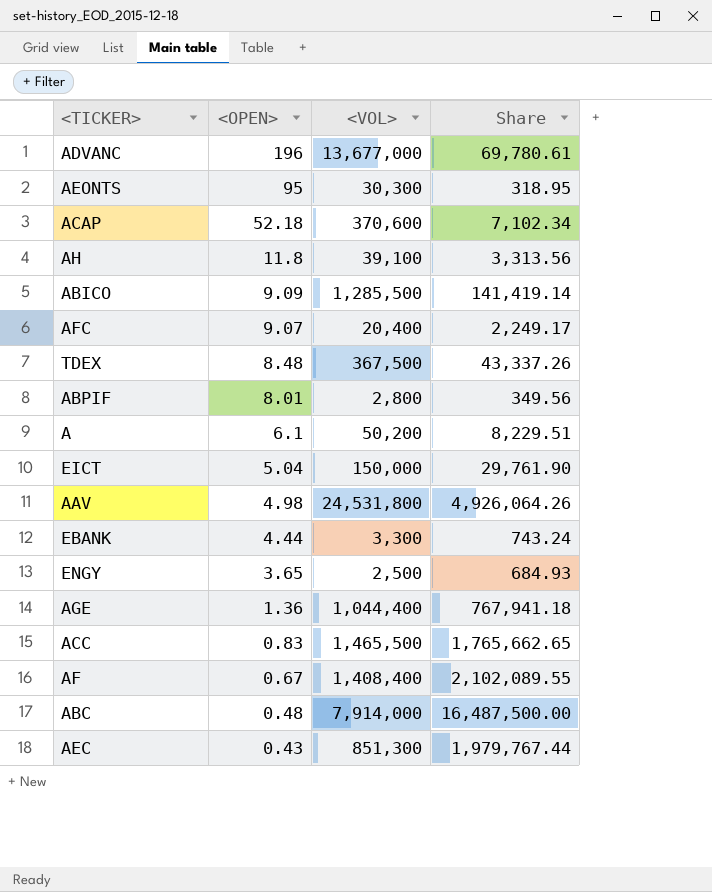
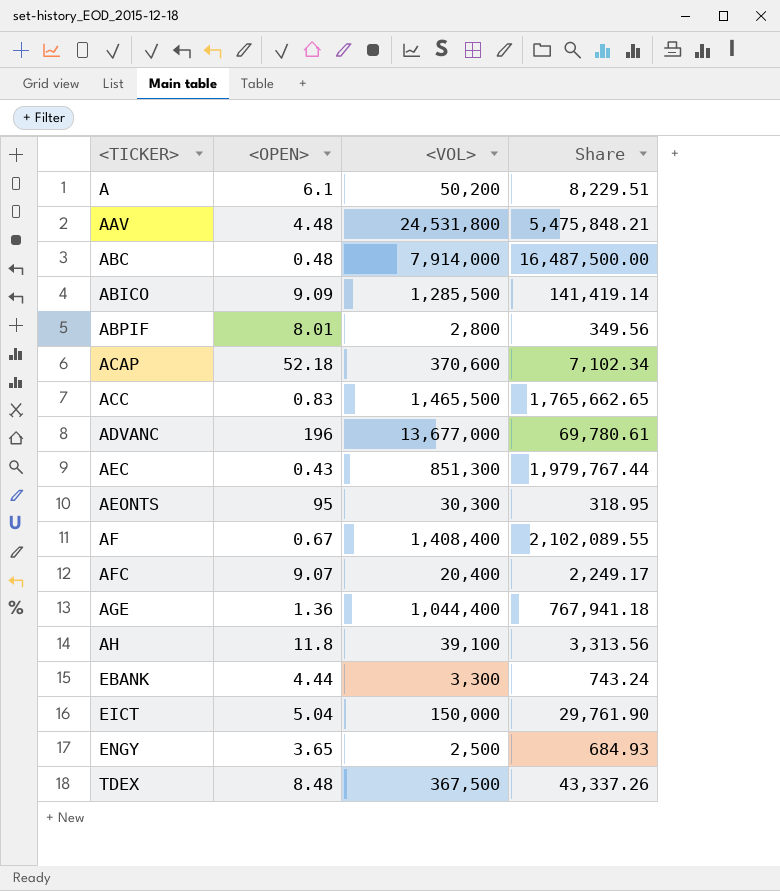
row order: <OPEN> descending -> <TICKER> ascending
AAV | <OPEN>: 4.98 -> 4.48
AAV | Share: 4,926,064.26 -> 5,475,848.21

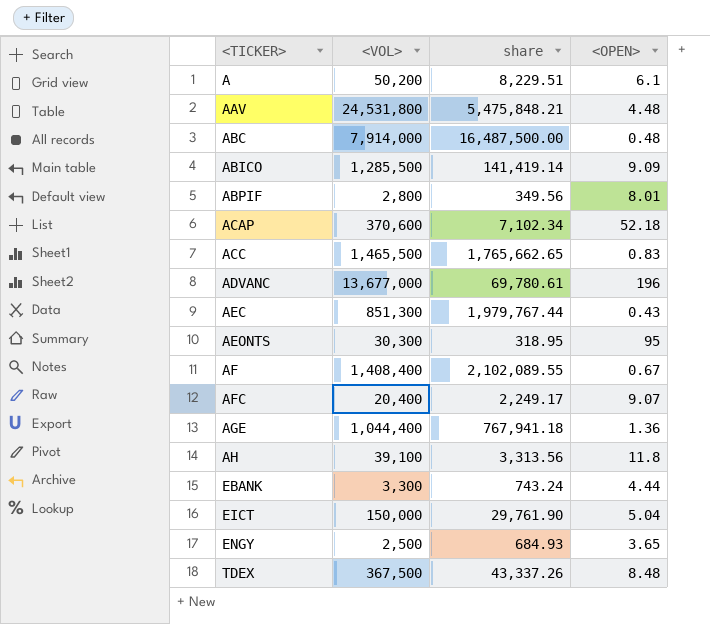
column name: Share -> share
column <OPEN> | position: 2 -> 4

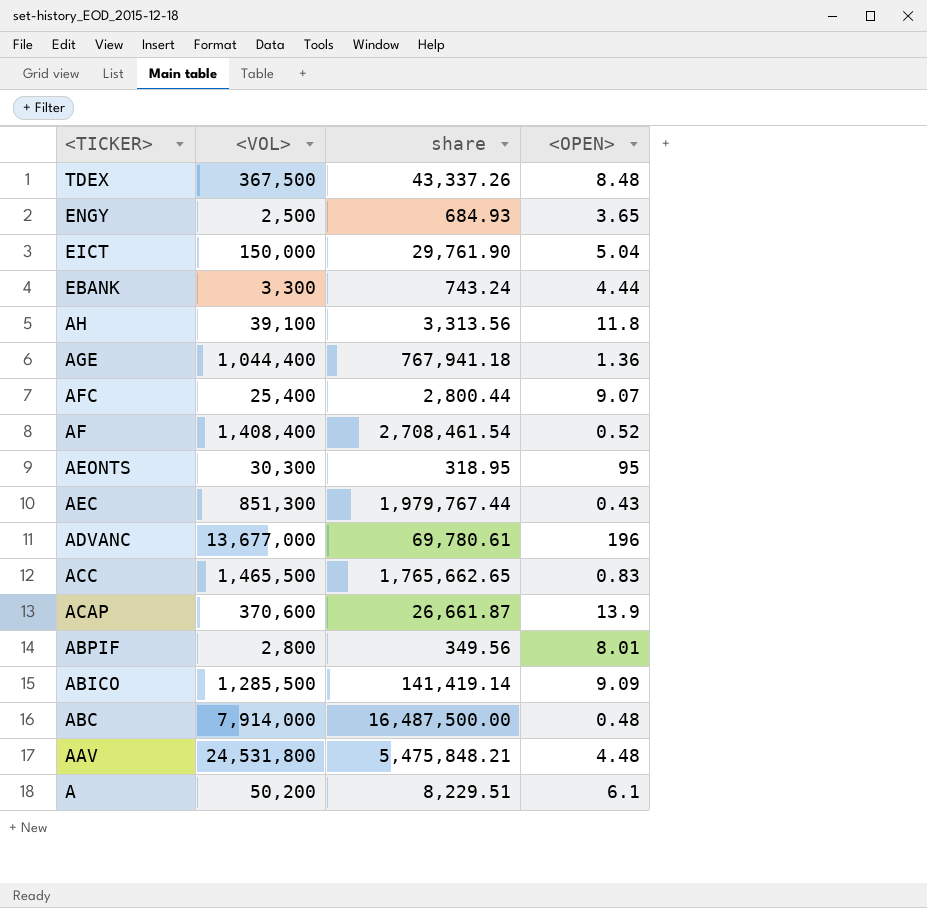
row order: <TICKER> ascending -> <TICKER> descending
AFC | <VOL>: 20,400 -> 25,400
AFC | share: 2,249.17 -> 2,800.44
AF | share: 2,102,089.55 -> 2,708,461.54
AF | <OPEN>: 0.67 -> 0.52
ACAP | share: 7,102.34 -> 26,661.87
ACAP | <OPEN>: 52.18 -> 13.9

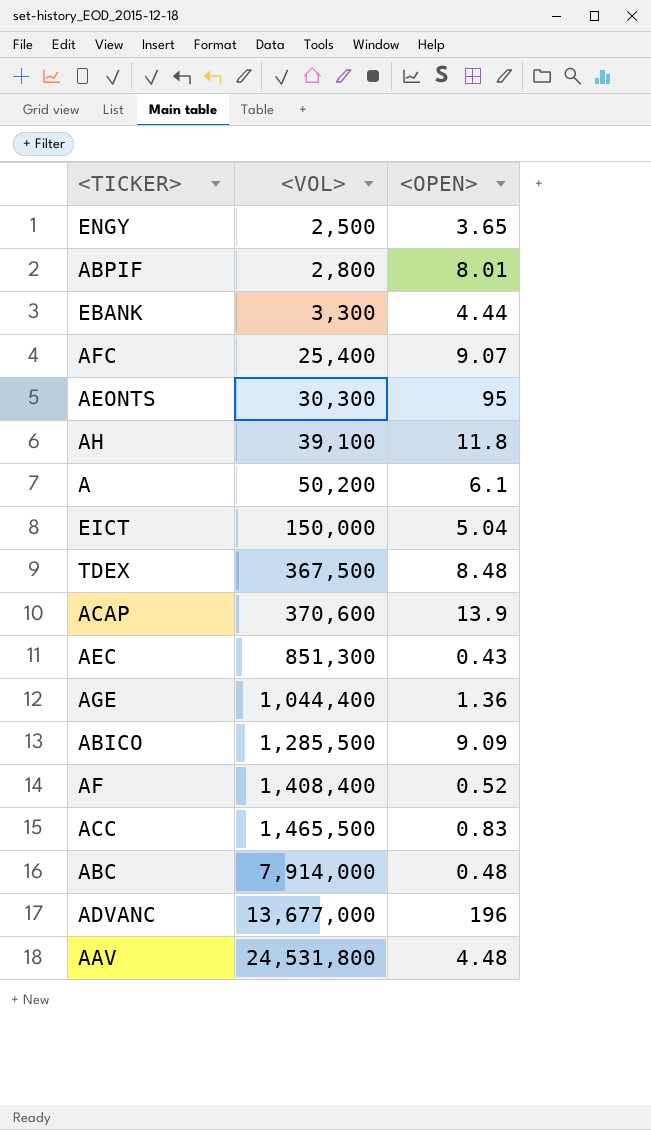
row order: <TICKER> descending -> <VOL> ascending
column share | formula: [<VOL>] / [<OPEN>] -> none

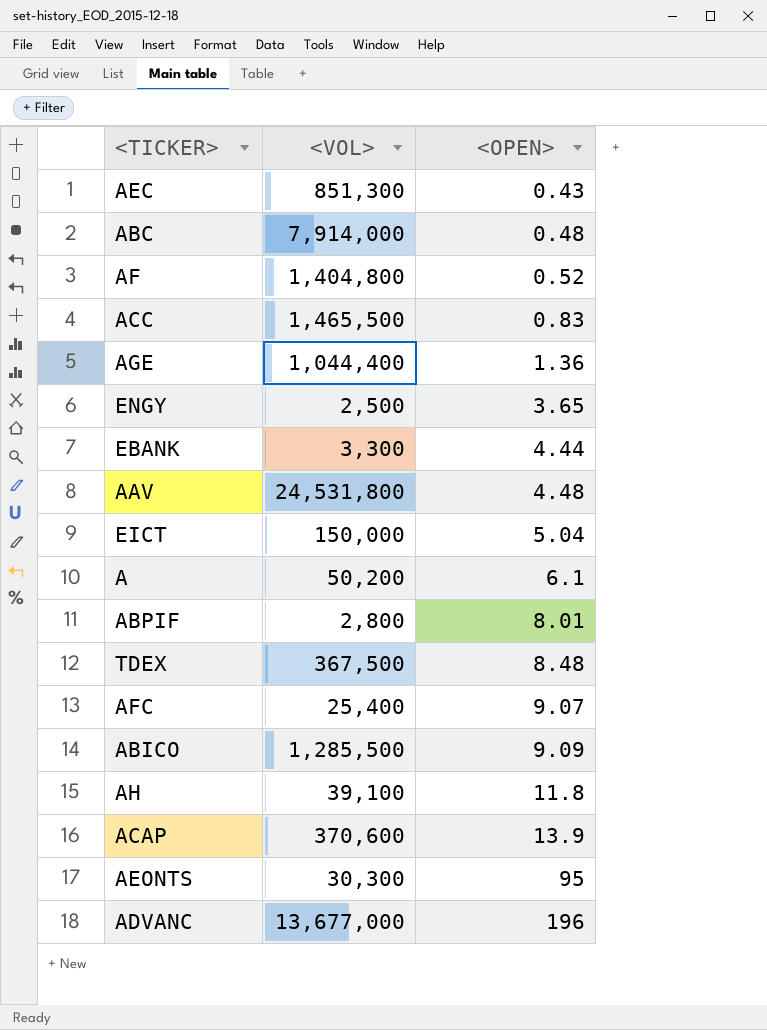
row order: <VOL> ascending -> <OPEN> ascending
AF | <VOL>: 1,408,400 -> 1,404,800

